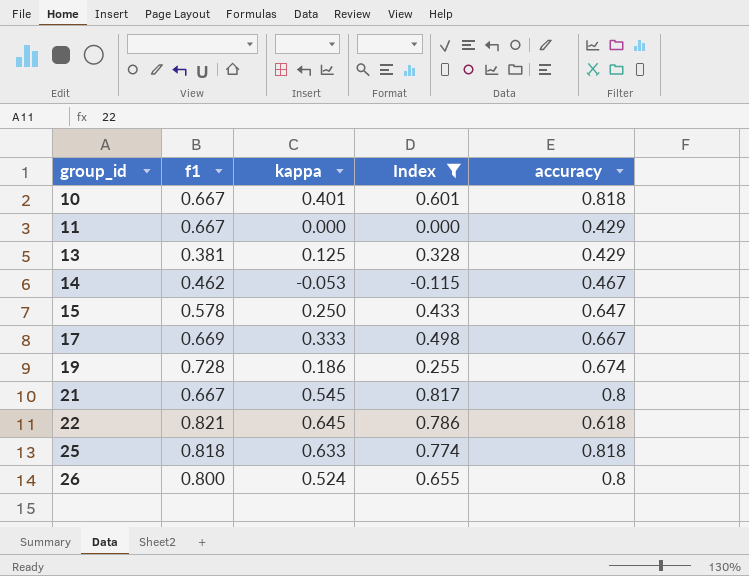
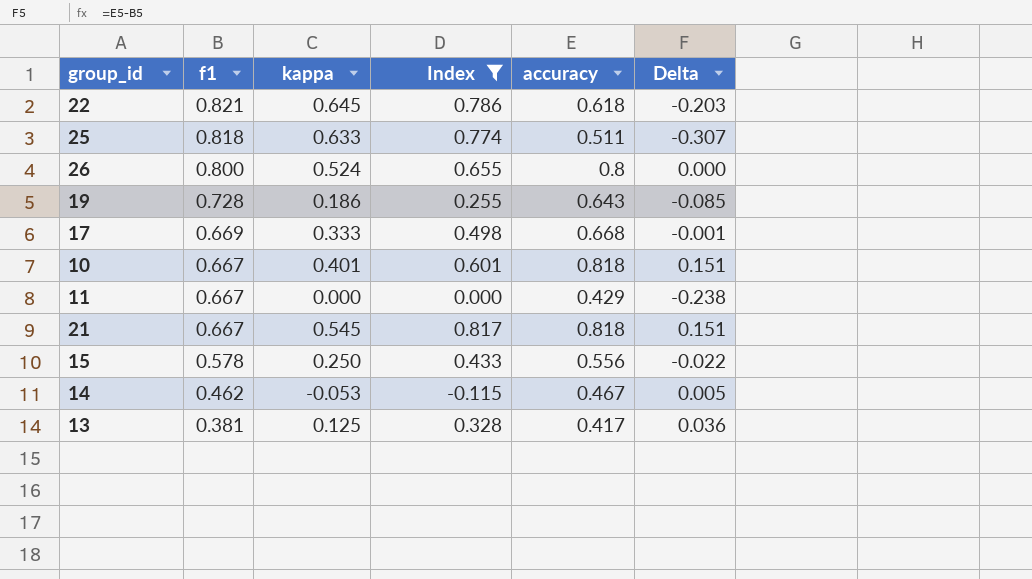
row order: group_id ascending -> f1 descending
column Delta | formula: none -> [accuracy] - [f1]
25 | accuracy: 0.818 -> 0.511
19 | accuracy: 0.674 -> 0.643
17 | accuracy: 0.667 -> 0.668
21 | accuracy: 0.8 -> 0.818
15 | accuracy: 0.647 -> 0.556
13 | accuracy: 0.429 -> 0.417

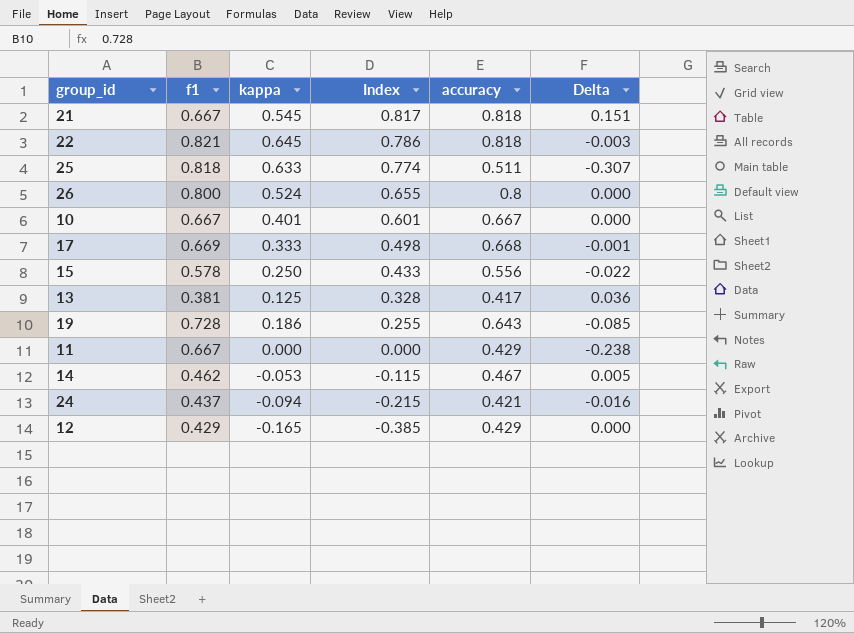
filter: Index >= -0.115 -> none
row order: f1 descending -> Index descending
22 | accuracy: 0.618 -> 0.818
22 | Delta: -0.203 -> -0.003
10 | accuracy: 0.818 -> 0.667
10 | Delta: 0.151 -> 0.000

